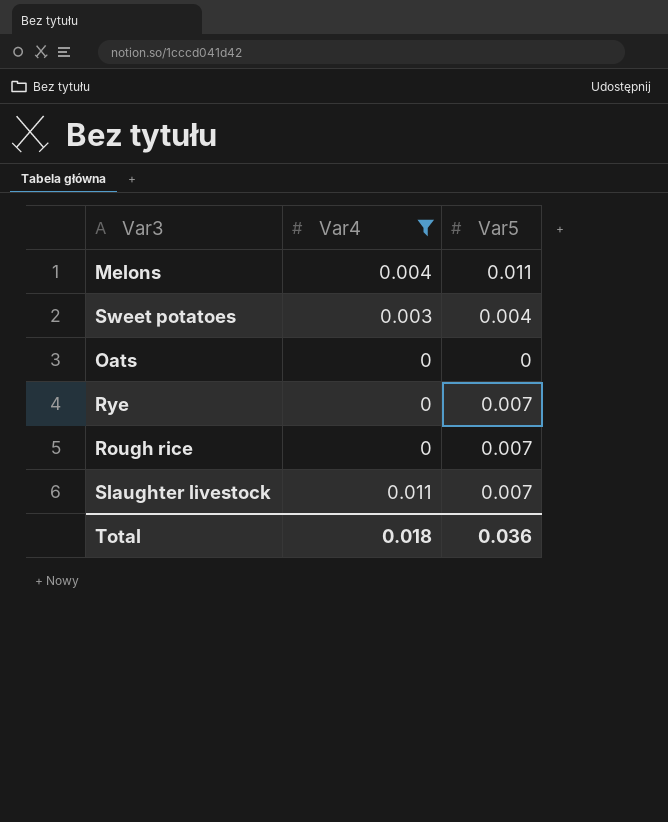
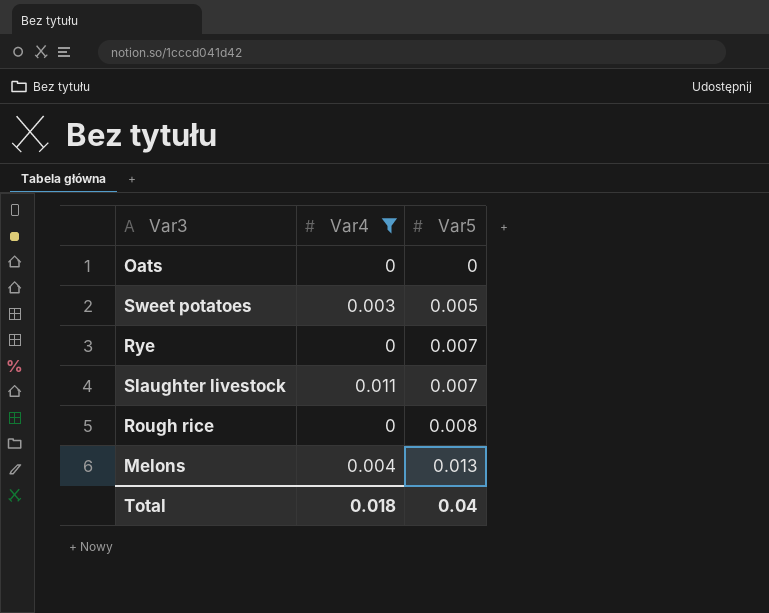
row order: none -> Var5 ascending
Sweet potatoes | Var5: 0.004 -> 0.005
Rough rice | Var5: 0.007 -> 0.008
Melons | Var5: 0.011 -> 0.013
Total | Var5: 0.036 -> 0.04

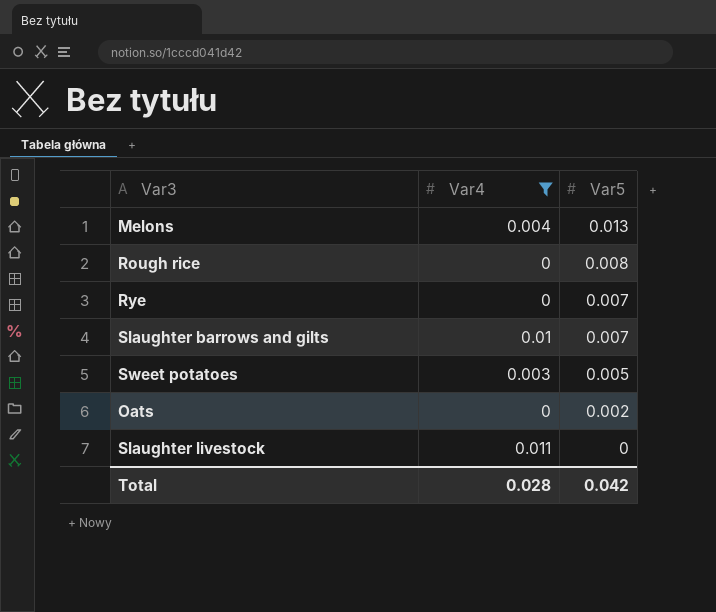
row order: Var5 ascending -> Var5 descending
row Slaughter barrows and gilts: none -> 0.01 | 0.007
Oats | Var5: 0 -> 0.002
Slaughter livestock | Var5: 0.007 -> 0
Total | Var4: 0.018 -> 0.028
Total | Var5: 0.04 -> 0.042

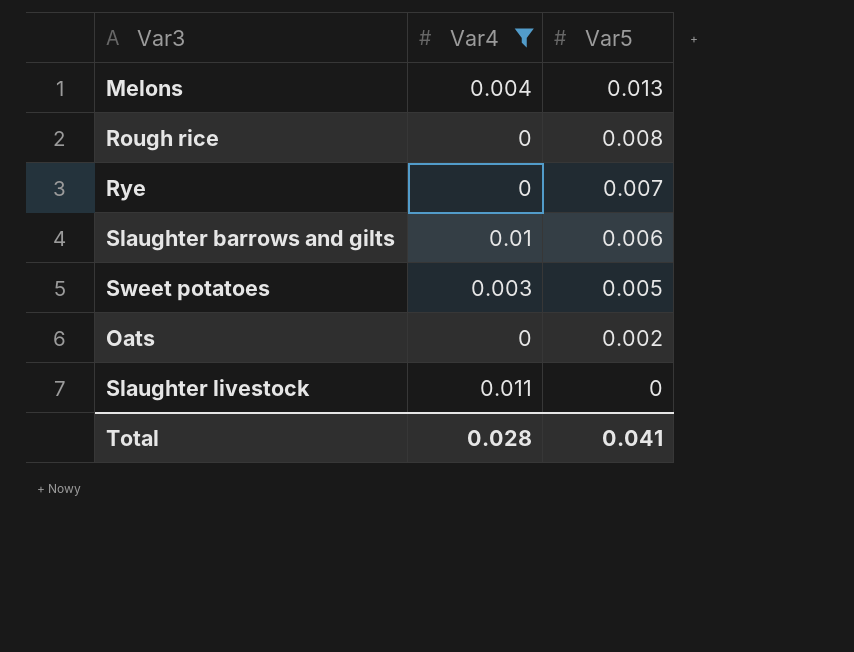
Slaughter barrows and gilts | Var5: 0.007 -> 0.006
Total | Var5: 0.042 -> 0.041

